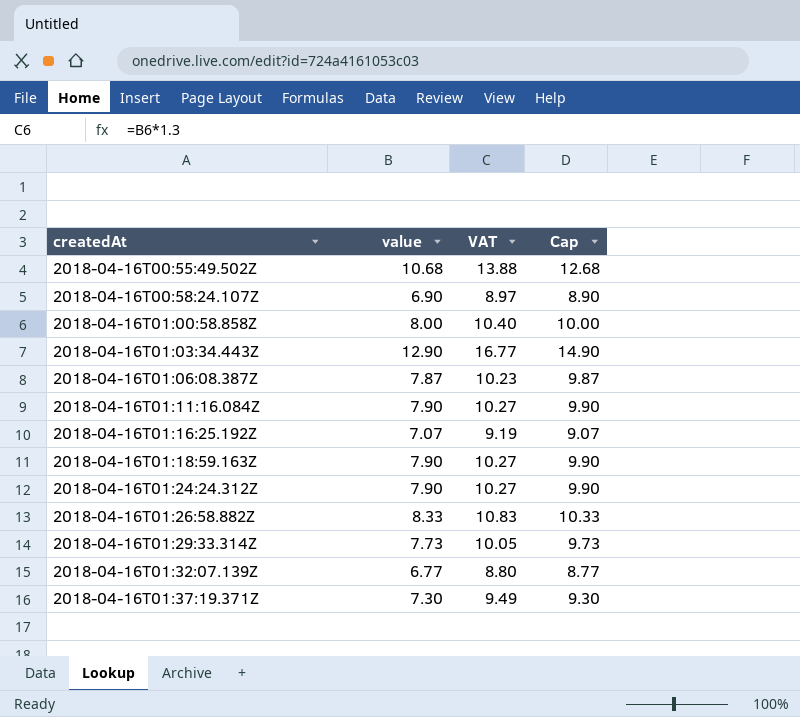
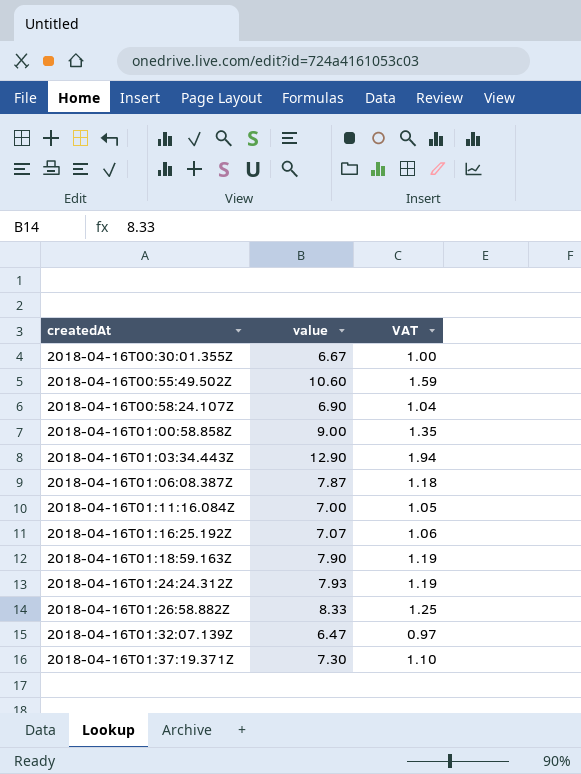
column Cap | formula: [value] + 2 -> none
column VAT | formula: [value] * 1.3 -> [value] * 0.15
row 2018-04-16T01:29:33.314Z: 7.73 | 10.05 | 9.73 -> none
row 2018-04-16T00:30:01.355Z: none -> 6.67 | 1.00
2018-04-16T00:55:49.502Z | value: 10.68 -> 10.60
2018-04-16T01:00:58.858Z | value: 8.00 -> 9.00
2018-04-16T01:11:16.084Z | value: 7.90 -> 7.00
2018-04-16T01:24:24.312Z | value: 7.90 -> 7.93
2018-04-16T01:32:07.139Z | value: 6.77 -> 6.47

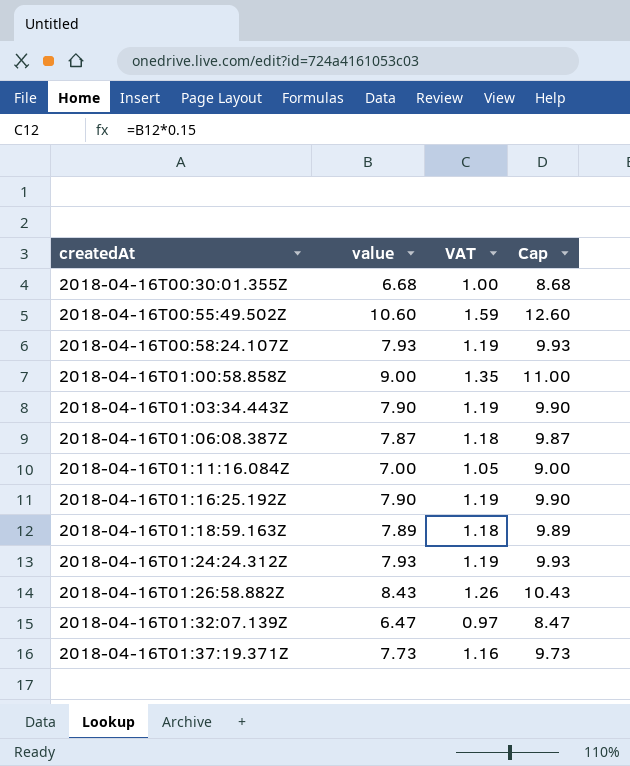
column Cap | formula: none -> [value] + 2
2018-04-16T00:30:01.355Z | value: 6.67 -> 6.68
2018-04-16T00:58:24.107Z | value: 6.90 -> 7.93
2018-04-16T00:58:24.107Z | VAT: 1.04 -> 1.19
2018-04-16T01:03:34.443Z | value: 12.90 -> 7.90
2018-04-16T01:03:34.443Z | VAT: 1.94 -> 1.19
2018-04-16T01:16:25.192Z | value: 7.07 -> 7.90
2018-04-16T01:16:25.192Z | VAT: 1.06 -> 1.19
2018-04-16T01:18:59.163Z | value: 7.90 -> 7.89
2018-04-16T01:18:59.163Z | VAT: 1.19 -> 1.18
2018-04-16T01:26:58.882Z | value: 8.33 -> 8.43
2018-04-16T01:26:58.882Z | VAT: 1.25 -> 1.26
2018-04-16T01:37:19.371Z | value: 7.30 -> 7.73
2018-04-16T01:37:19.371Z | VAT: 1.10 -> 1.16

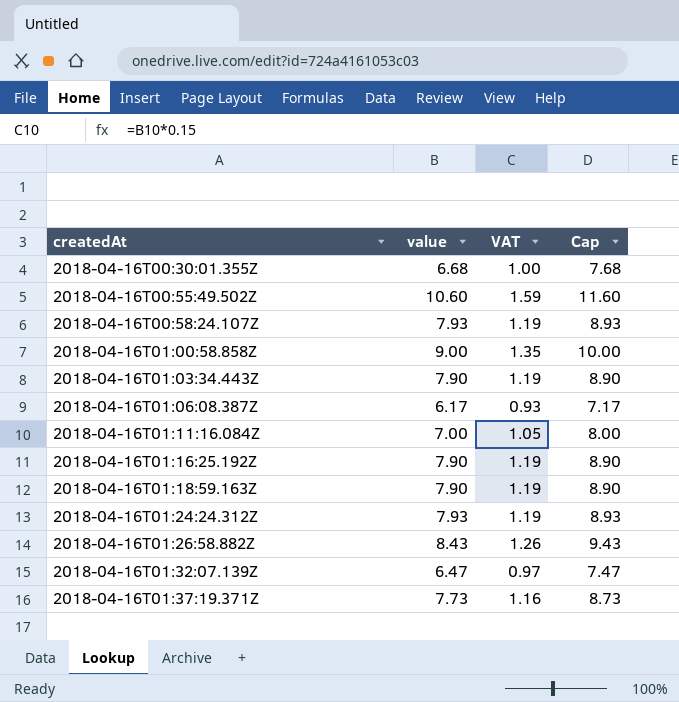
column Cap | formula: [value] + 2 -> [value] + 1
2018-04-16T01:06:08.387Z | value: 7.87 -> 6.17
2018-04-16T01:06:08.387Z | VAT: 1.18 -> 0.93
2018-04-16T01:18:59.163Z | value: 7.89 -> 7.90
2018-04-16T01:18:59.163Z | VAT: 1.18 -> 1.19

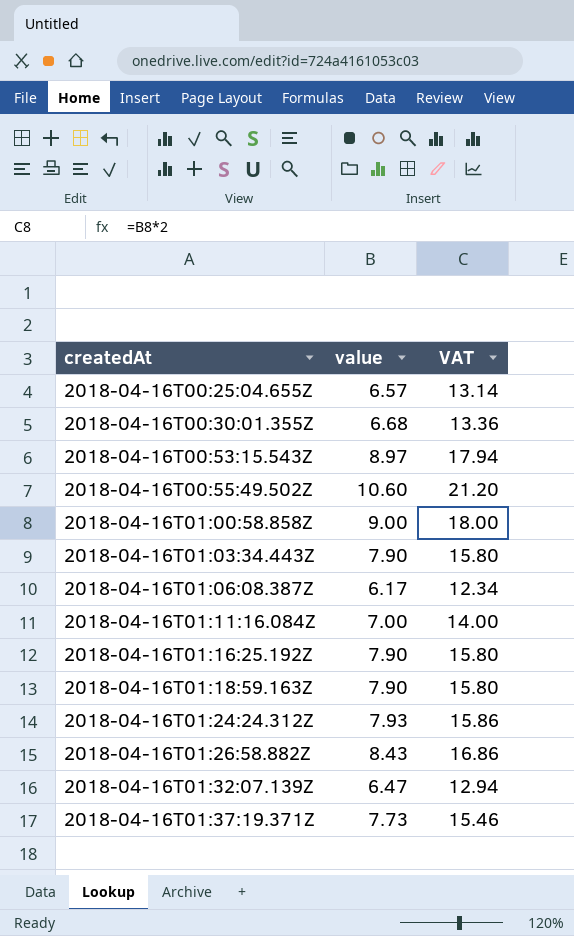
column Cap | formula: [value] + 1 -> none
column VAT | formula: [value] * 0.15 -> [value] * 2
row 2018-04-16T00:58:24.107Z: 7.93 | 1.19 | 8.93 -> none
row 2018-04-16T00:25:04.655Z: none -> 6.57 | 13.14
row 2018-04-16T00:53:15.543Z: none -> 8.97 | 17.94

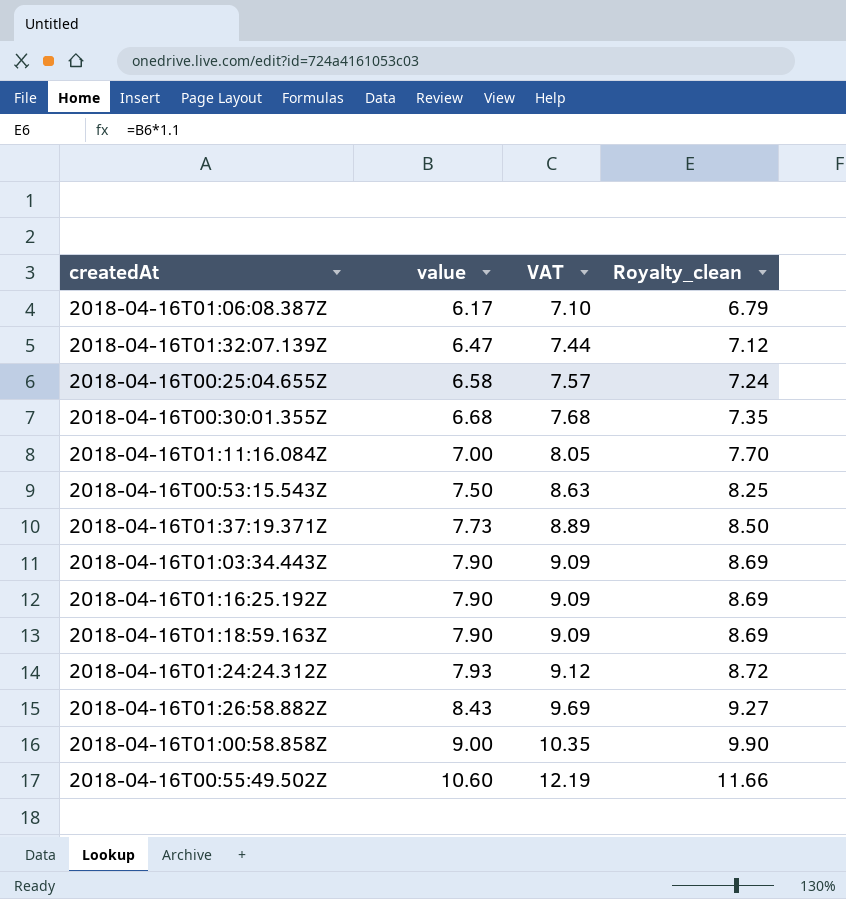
row order: createdAt ascending -> value ascending
column VAT | formula: [value] * 2 -> [value] * 1.15
column Royalty_clean | formula: none -> [value] * 1.1
2018-04-16T00:25:04.655Z | value: 6.57 -> 6.58
2018-04-16T00:53:15.543Z | value: 8.97 -> 7.50

